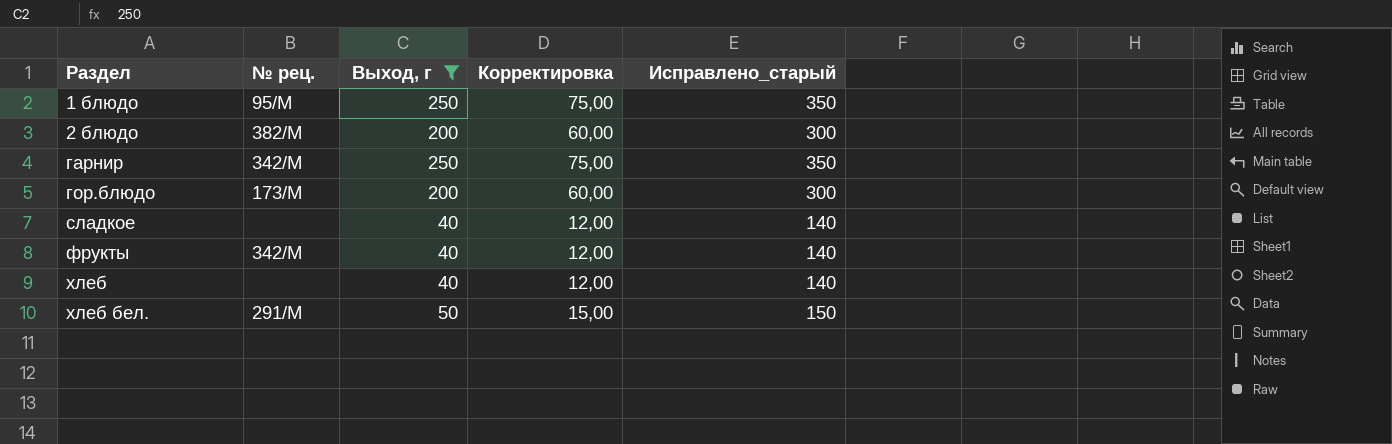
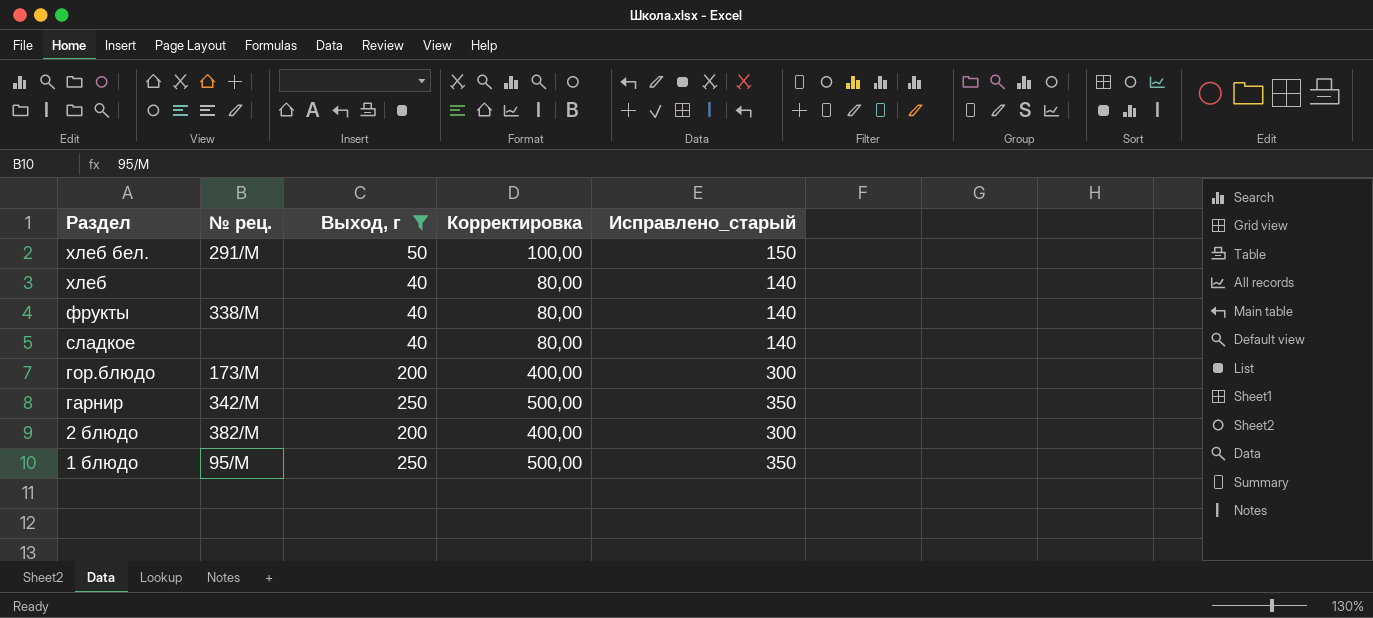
row order: Раздел ascending -> Раздел descending
column Корректировка | formula: [Выход, г] * 0,3 -> [Выход, г] * 2
фрукты | № рец.: 342/М -> 338/М

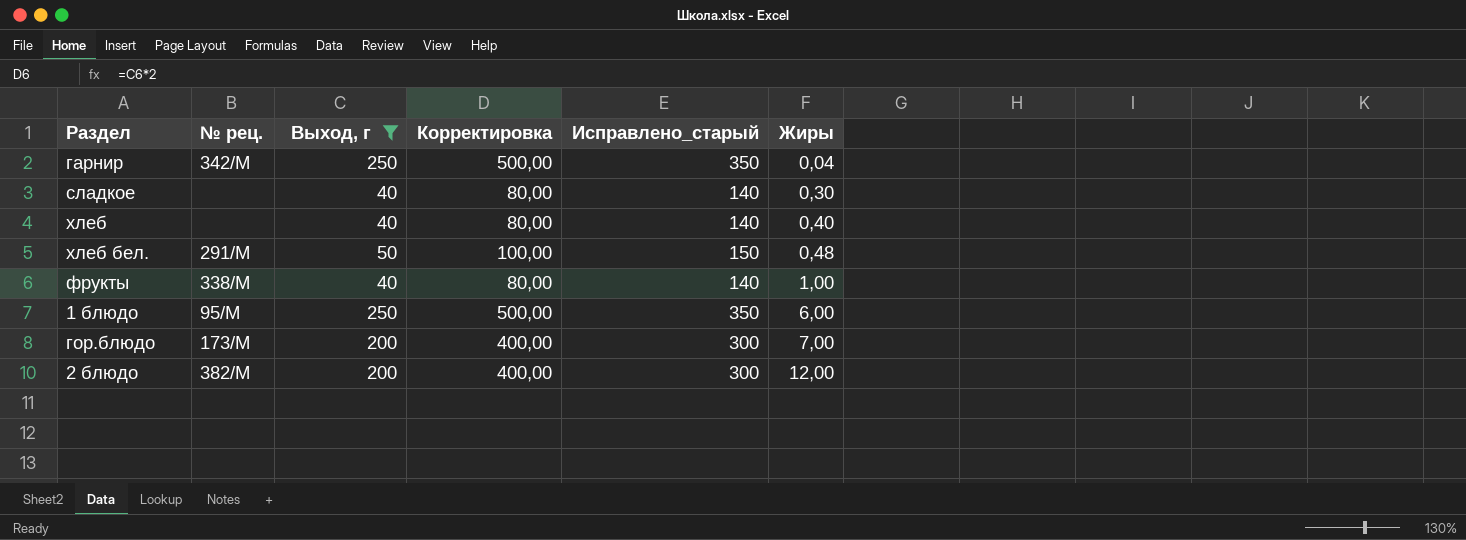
row order: Раздел descending -> Жиры ascending
column Жиры | position: none -> 6

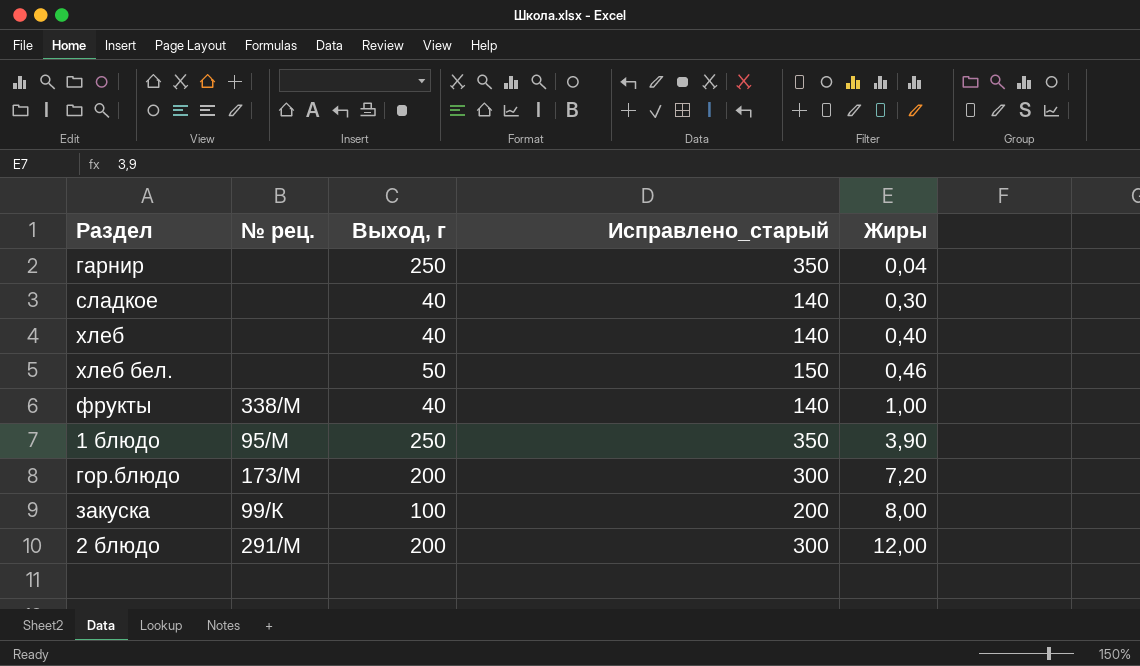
filter: Выход, г != 100 -> none
column Корректировка | formula: [Выход, г] * 2 -> none
гарнир | № рец.: 342/М -> none
хлеб бел. | № рец.: 291/М -> none
хлеб бел. | Жиры: 0,48 -> 0,46
1 блюдо | Жиры: 6,00 -> 3,90
гор.блюдо | Жиры: 7,00 -> 7,20
2 блюдо | № рец.: 382/М -> 291/М

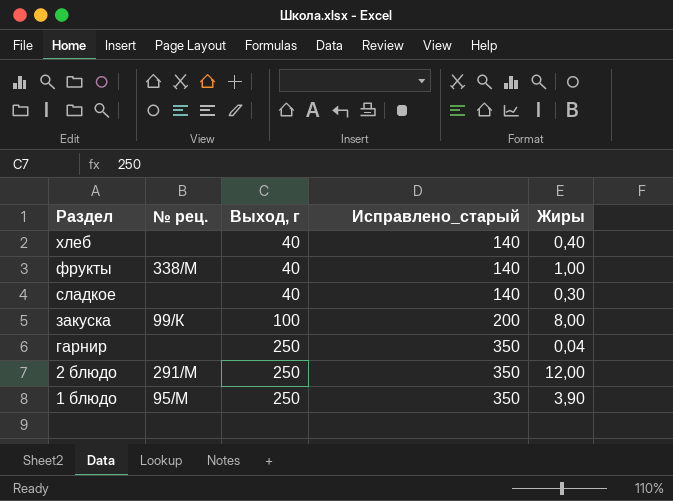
row order: Жиры ascending -> Раздел descending
row хлеб бел.: none | 50 | 150 | 0,46 -> none
row гор.блюдо: 173/М | 200 | 300 | 7,20 -> none
2 блюдо | Выход, г: 200 -> 250
2 блюдо | Исправлено_старый: 300 -> 350

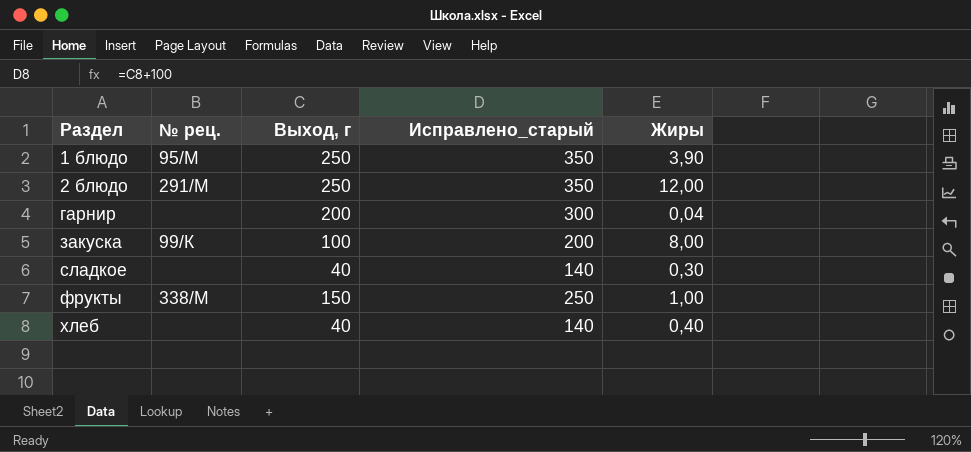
row order: Раздел descending -> Раздел ascending
гарнир | Выход, г: 250 -> 200
гарнир | Исправлено_старый: 350 -> 300
фрукты | Выход, г: 40 -> 150
фрукты | Исправлено_старый: 140 -> 250

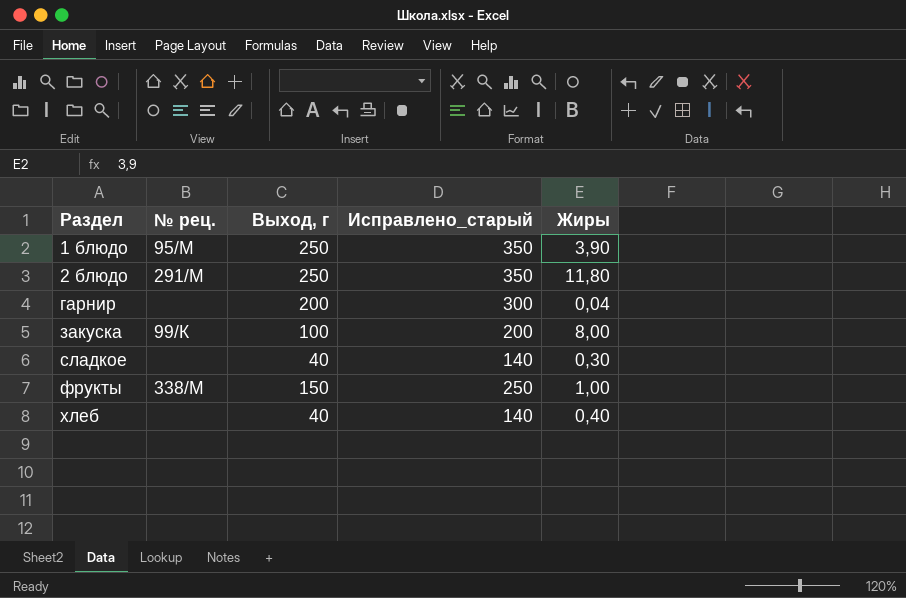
2 блюдо | Жиры: 12,00 -> 11,80

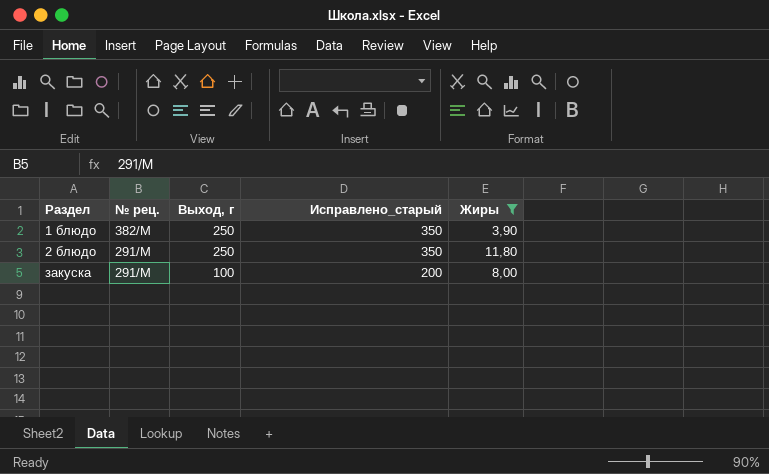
filter: none -> Жиры >= 3,90
1 блюдо | № рец.: 95/М -> 382/М
закуска | № рец.: 99/К -> 291/М

